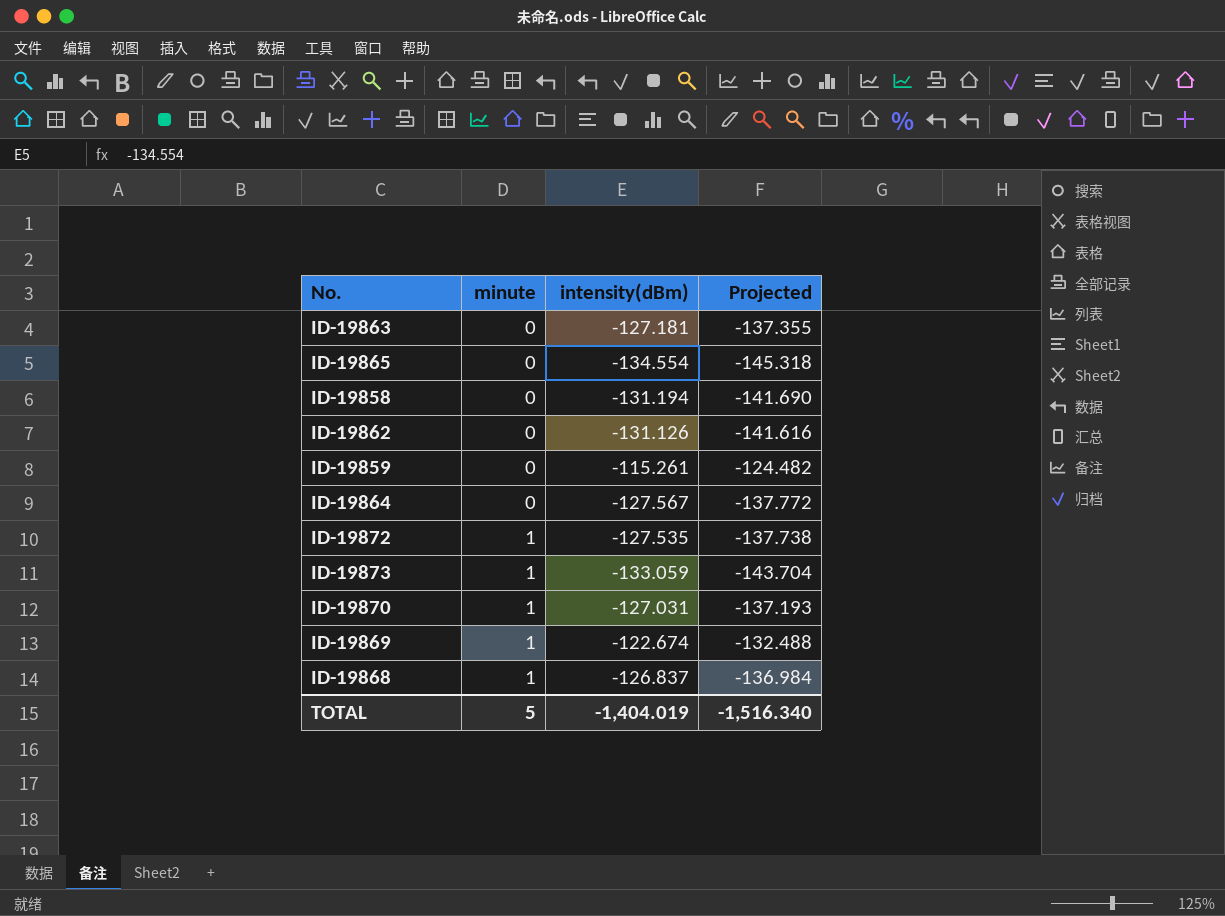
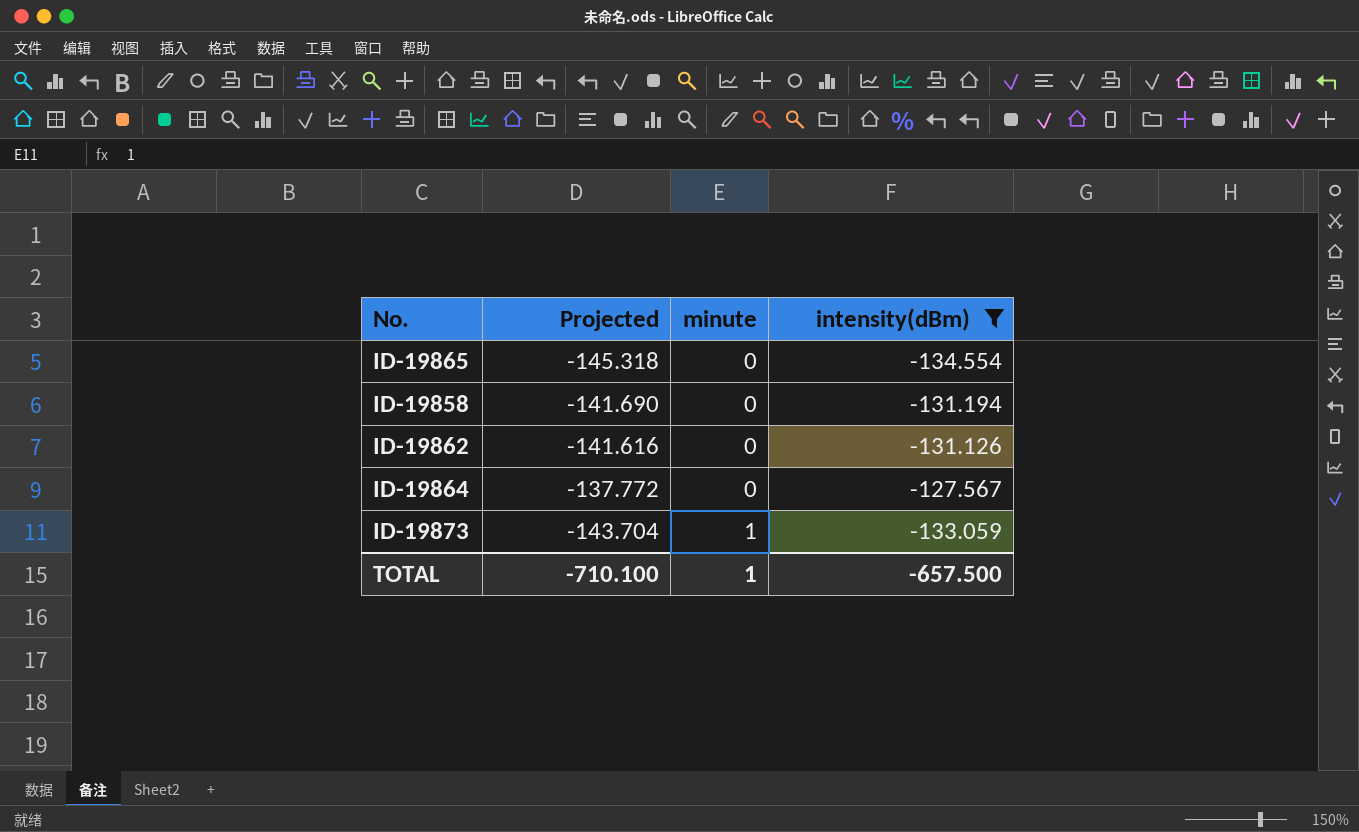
filter: none -> intensity(dBm) <= -127.567
column Projected | position: 4 -> 2
TOTAL | Projected: -1,516.340 -> -710.100
TOTAL | minute: 5 -> 1
TOTAL | intensity(dBm): -1,404.019 -> -657.500

